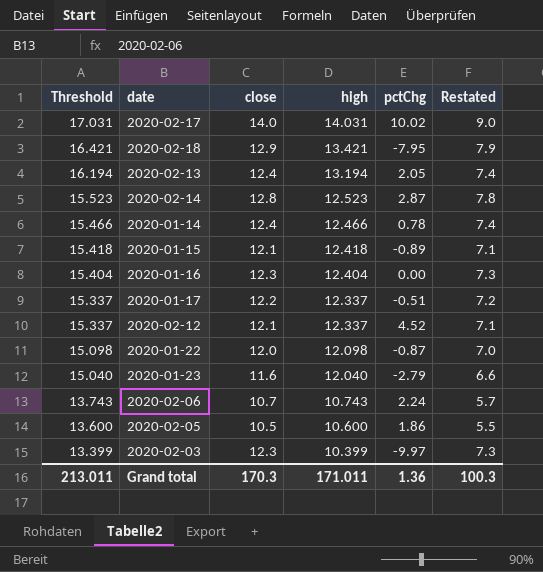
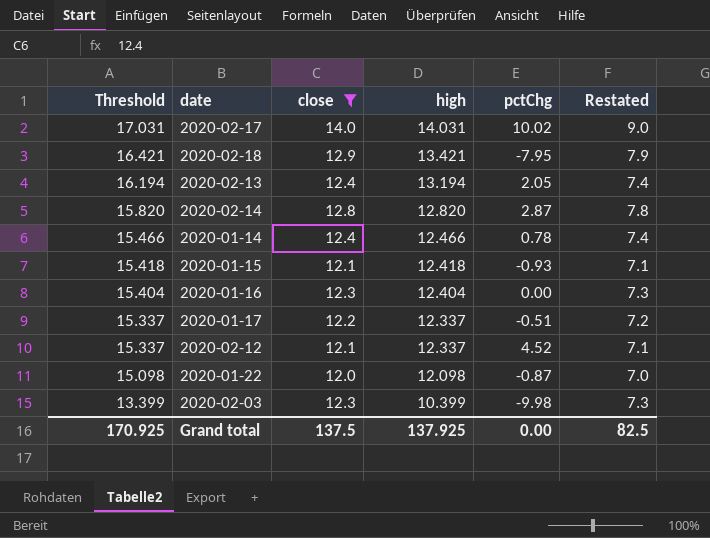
filter: none -> close >= 12.0
2020-02-14 | Threshold: 15.523 -> 15.820
2020-02-14 | high: 12.523 -> 12.820
2020-01-15 | pctChg: -0.89 -> -0.93
2020-02-03 | pctChg: -9.97 -> -9.98
Grand total | Threshold: 213.011 -> 170.925
Grand total | close: 170.3 -> 137.5
Grand total | high: 171.011 -> 137.925
Grand total | pctChg: 1.36 -> 0.00
Grand total | Restated: 100.3 -> 82.5

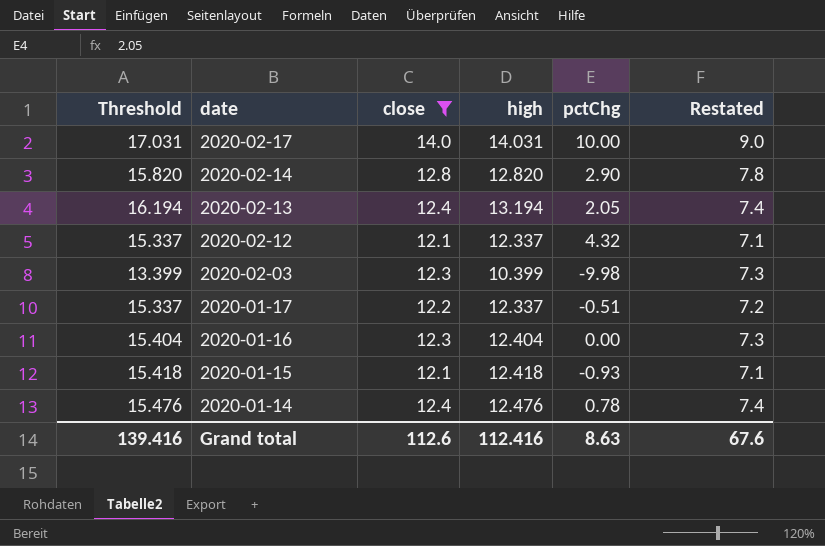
row order: Threshold descending -> date descending
row 2020-02-18: 16.421 | 12.9 | 13.421 | -7.95 | 7.9 -> none
row 2020-01-22: 15.098 | 12.0 | 12.098 | -0.87 | 7.0 -> none
2020-02-17 | pctChg: 10.02 -> 10.00
2020-02-14 | pctChg: 2.87 -> 2.90
2020-02-12 | pctChg: 4.52 -> 4.32
2020-01-14 | Threshold: 15.466 -> 15.476
2020-01-14 | high: 12.466 -> 12.476
Grand total | Threshold: 170.925 -> 139.416
Grand total | close: 137.5 -> 112.6
Grand total | high: 137.925 -> 112.416
Grand total | pctChg: 0.00 -> 8.63
Grand total | Restated: 82.5 -> 67.6

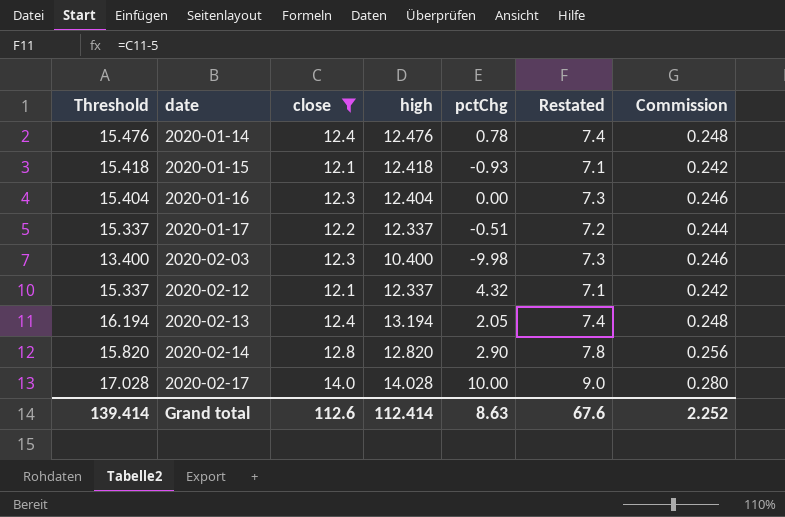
row order: date descending -> date ascending
column Commission | formula: none -> [close] * 0.02
2020-02-03 | Threshold: 13.399 -> 13.400
2020-02-03 | high: 10.399 -> 10.400
2020-02-17 | Threshold: 17.031 -> 17.028
2020-02-17 | high: 14.031 -> 14.028
Grand total | Threshold: 139.416 -> 139.414
Grand total | high: 112.416 -> 112.414

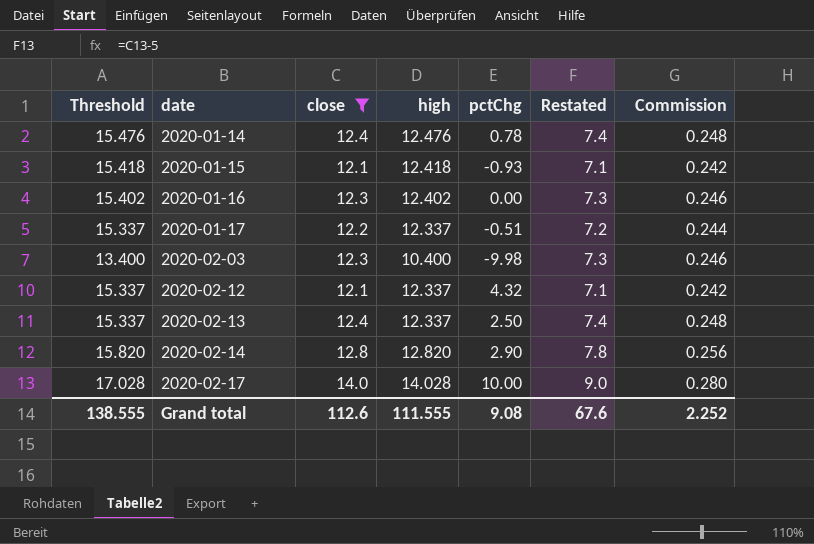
2020-01-16 | Threshold: 15.404 -> 15.402
2020-01-16 | high: 12.404 -> 12.402
2020-02-13 | Threshold: 16.194 -> 15.337
2020-02-13 | high: 13.194 -> 12.337
2020-02-13 | pctChg: 2.05 -> 2.50
Grand total | Threshold: 139.414 -> 138.555
Grand total | high: 112.414 -> 111.555
Grand total | pctChg: 8.63 -> 9.08

